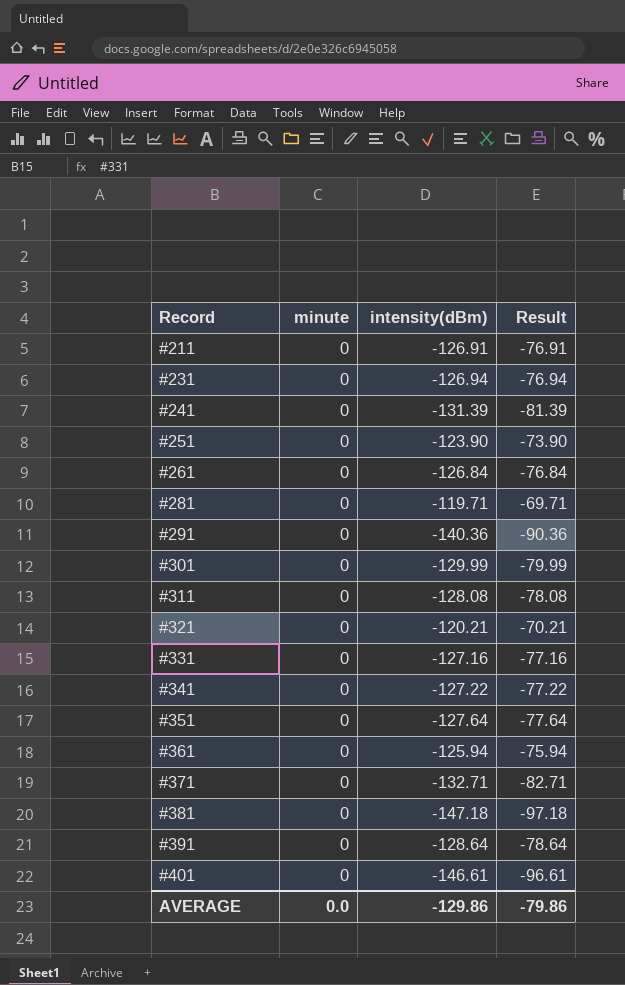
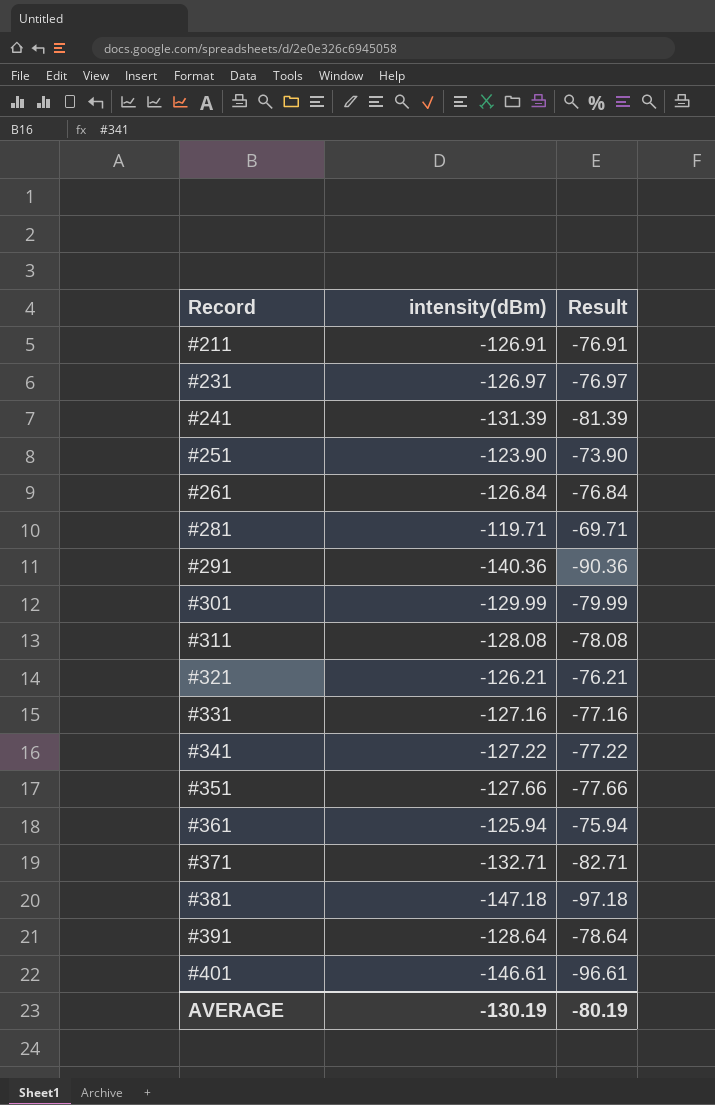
column minute | position: 2 -> none
#231 | intensity(dBm): -126.94 -> -126.97
#231 | Result: -76.94 -> -76.97
#321 | intensity(dBm): -120.21 -> -126.21
#321 | Result: -70.21 -> -76.21
#351 | intensity(dBm): -127.64 -> -127.66
#351 | Result: -77.64 -> -77.66
AVERAGE | intensity(dBm): -129.86 -> -130.19
AVERAGE | Result: -79.86 -> -80.19

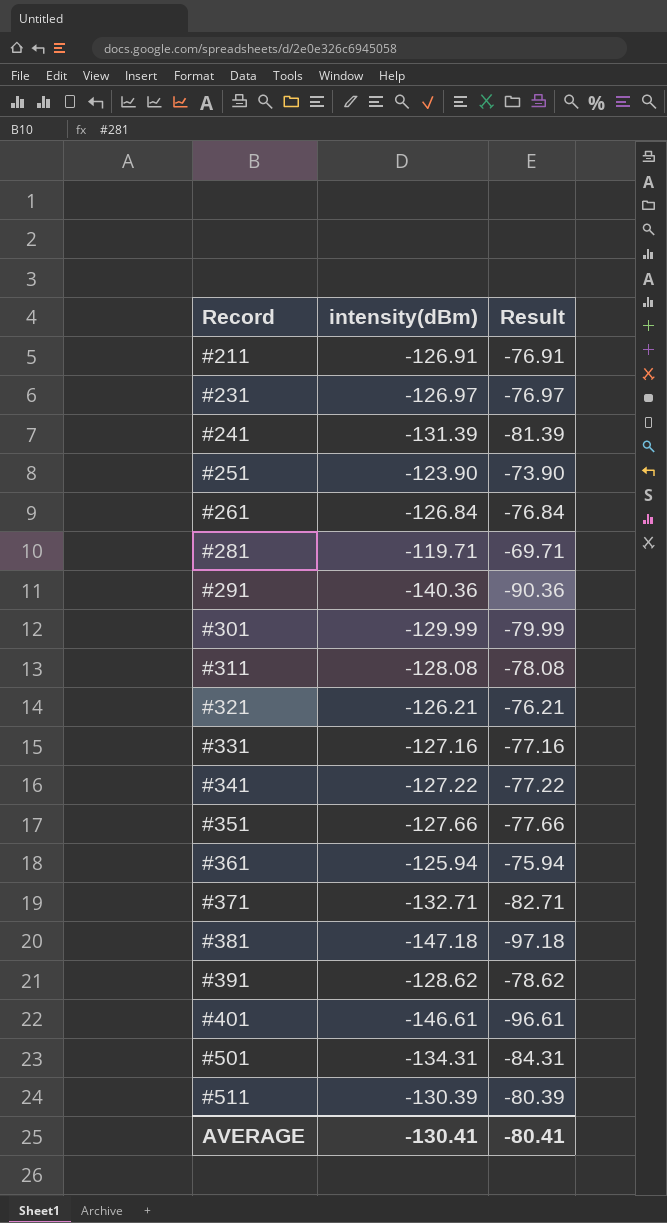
#391 | intensity(dBm): -128.64 -> -128.62
#391 | Result: -78.64 -> -78.62
row #501: none -> -134.31 | -84.31
row #511: none -> -130.39 | -80.39
AVERAGE | intensity(dBm): -130.19 -> -130.41
AVERAGE | Result: -80.19 -> -80.41

